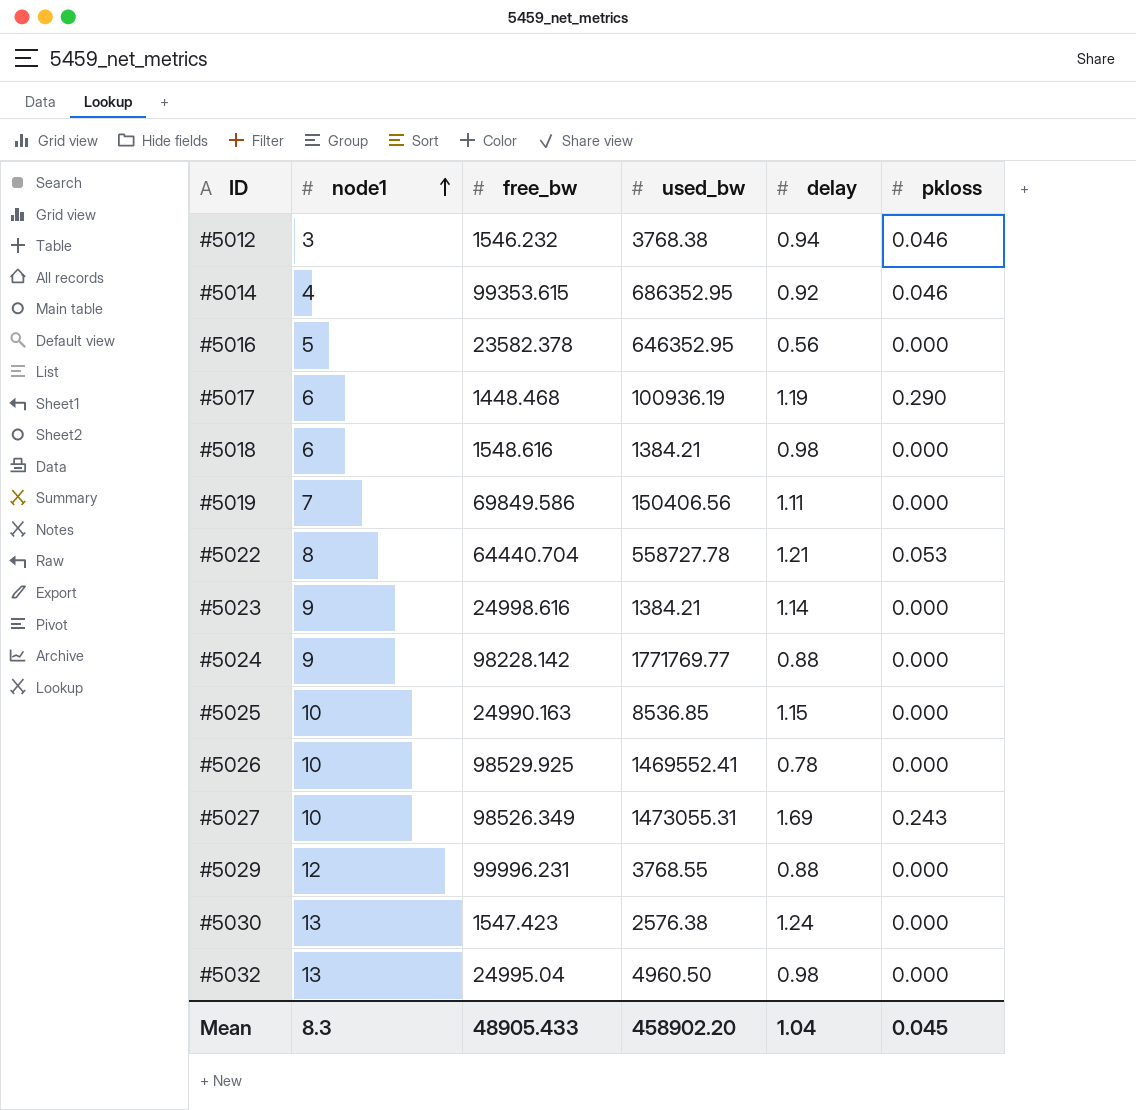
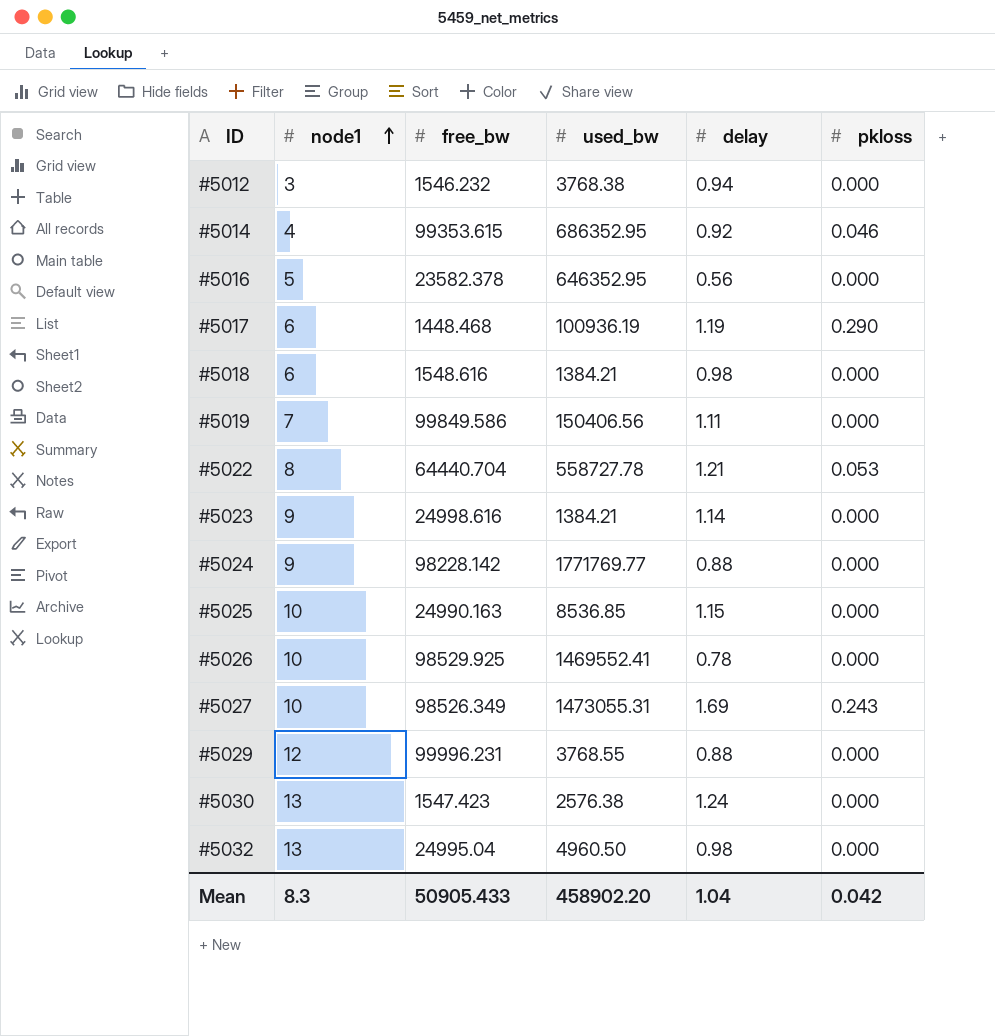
#5012 | pkloss: 0.046 -> 0.000
#5019 | free_bw: 69849.586 -> 99849.586
Mean | free_bw: 48905.433 -> 50905.433
Mean | pkloss: 0.045 -> 0.042

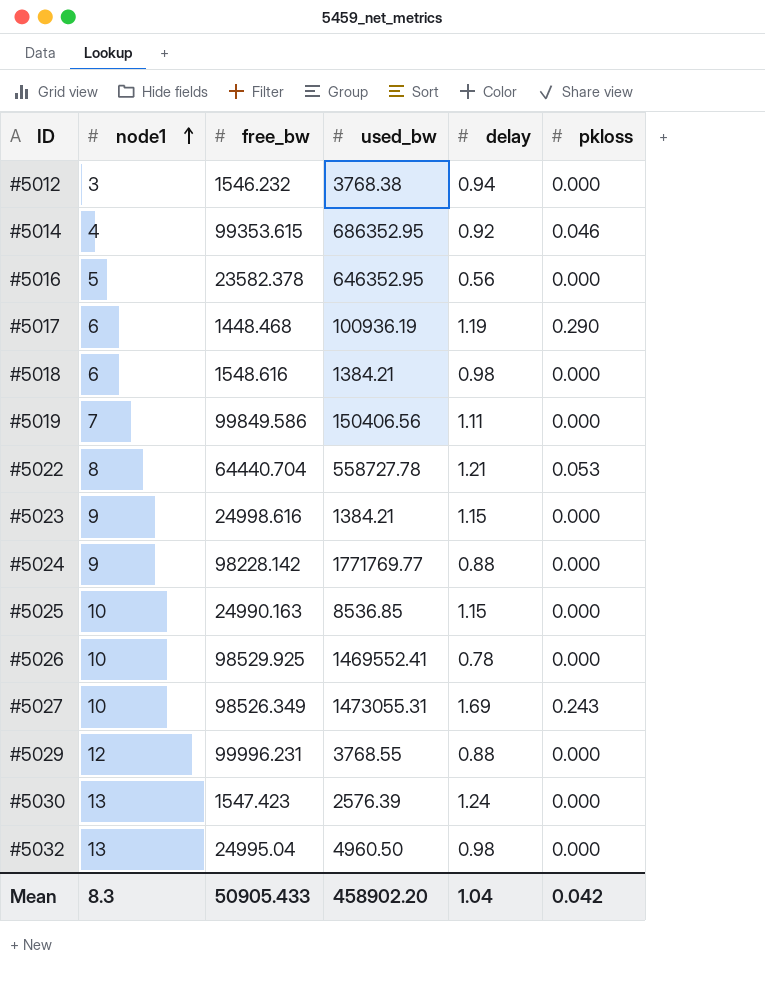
#5023 | delay: 1.14 -> 1.15
#5030 | used_bw: 2576.38 -> 2576.39

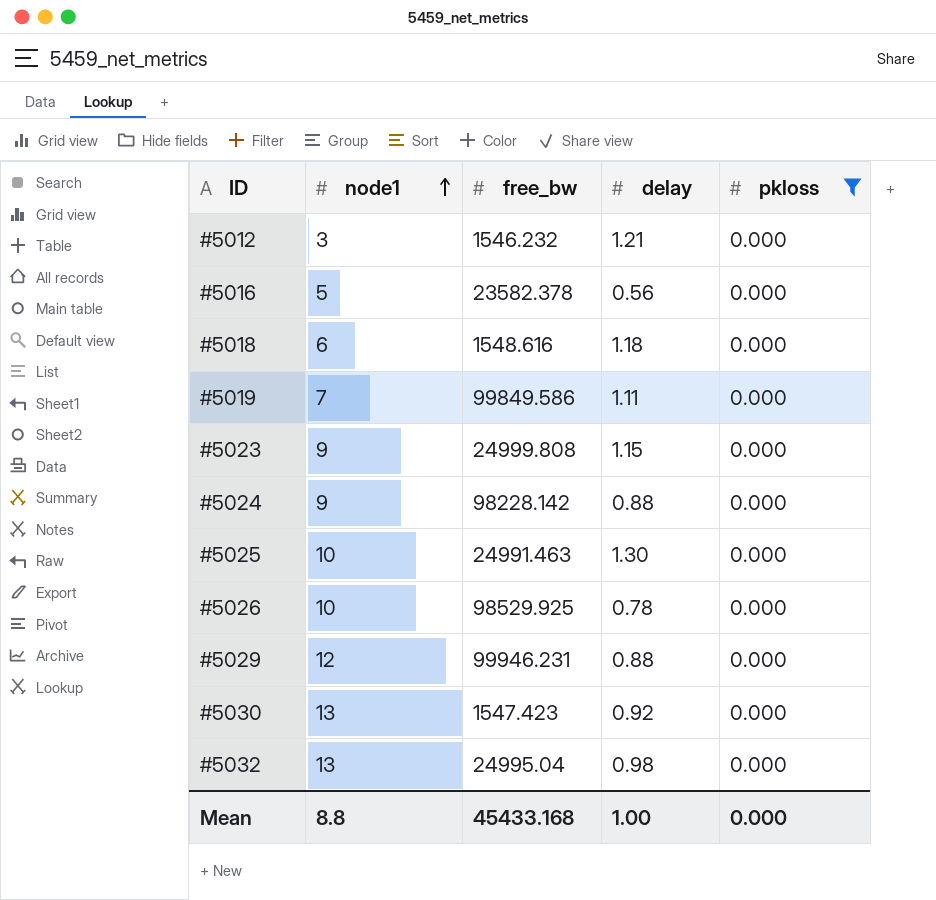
filter: none -> pkloss = 0.000
column used_bw | position: 4 -> none
#5012 | delay: 0.94 -> 1.21
#5018 | delay: 0.98 -> 1.18
#5023 | free_bw: 24998.616 -> 24999.808
#5025 | free_bw: 24990.163 -> 24991.463
#5025 | delay: 1.15 -> 1.30
#5029 | free_bw: 99996.231 -> 99946.231
#5030 | delay: 1.24 -> 0.92
Mean | node1: 8.3 -> 8.8
Mean | free_bw: 50905.433 -> 45433.168
Mean | delay: 1.04 -> 1.00
Mean | pkloss: 0.042 -> 0.000

